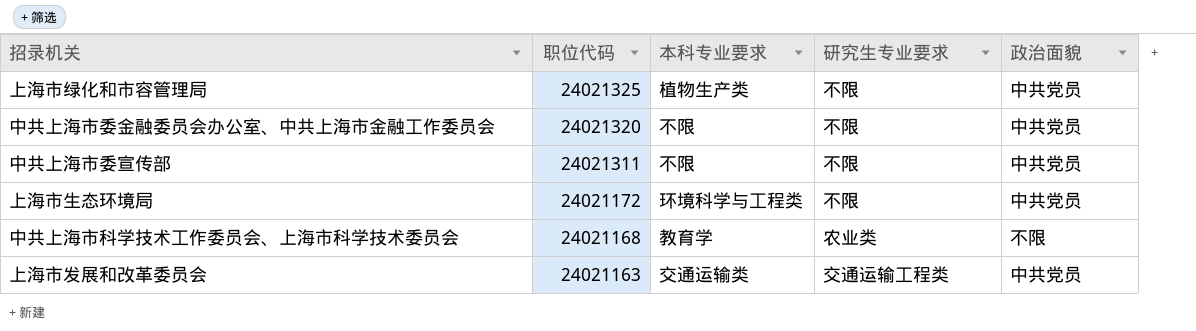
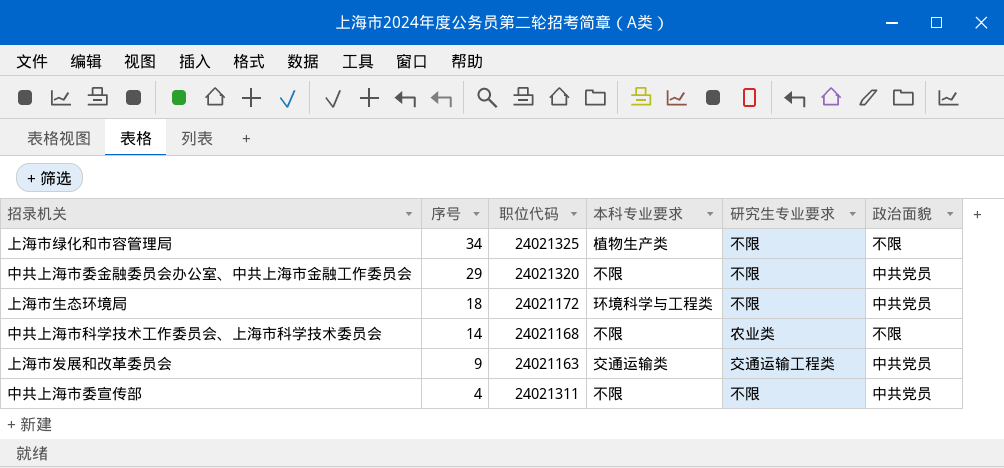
row order: 职位代码 descending -> 序号 descending
column 序号 | position: none -> 2
上海市绿化和市容管理局 | 政治面貌: 中共党员 -> 不限
中共上海市科学技术工作委员会、上海市科学技术委员会 | 本科专业要求: 教育学 -> 不限

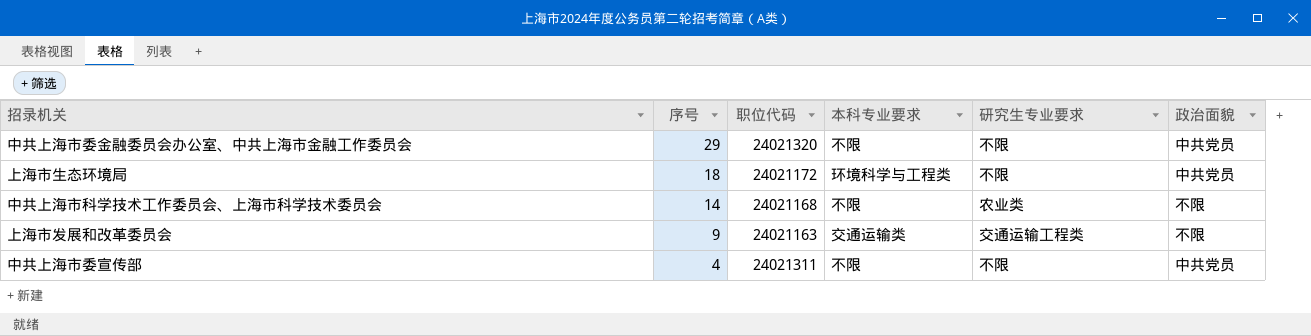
row 上海市绿化和市容管理局: 34 | 24021325 | 植物生产类 | 不限 | 不限 -> none
上海市发展和改革委员会 | 政治面貌: 中共党员 -> 不限

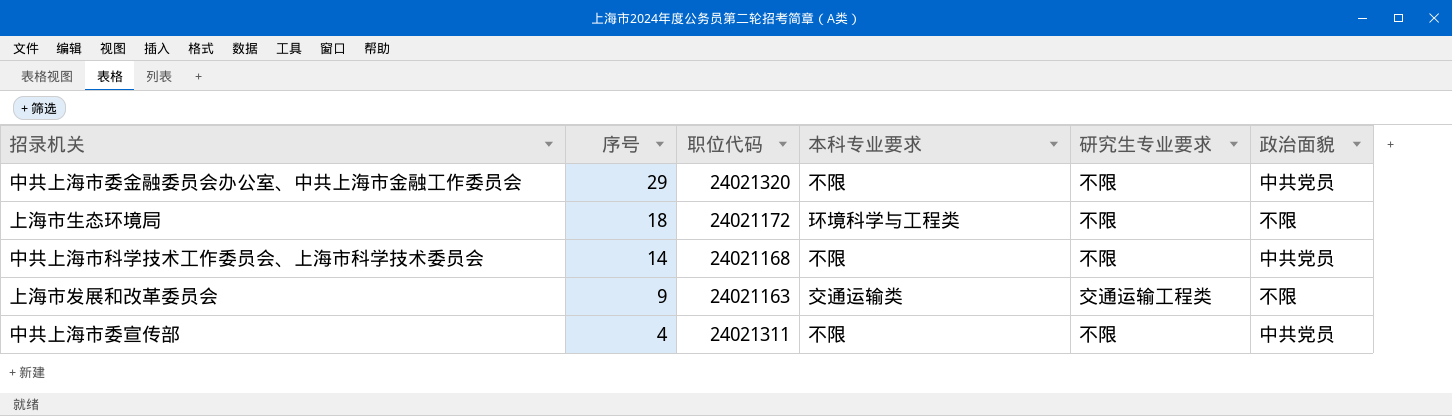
上海市生态环境局 | 政治面貌: 中共党员 -> 不限
中共上海市科学技术工作委员会、上海市科学技术委员会 | 研究生专业要求: 农业类 -> 不限
中共上海市科学技术工作委员会、上海市科学技术委员会 | 政治面貌: 不限 -> 中共党员

